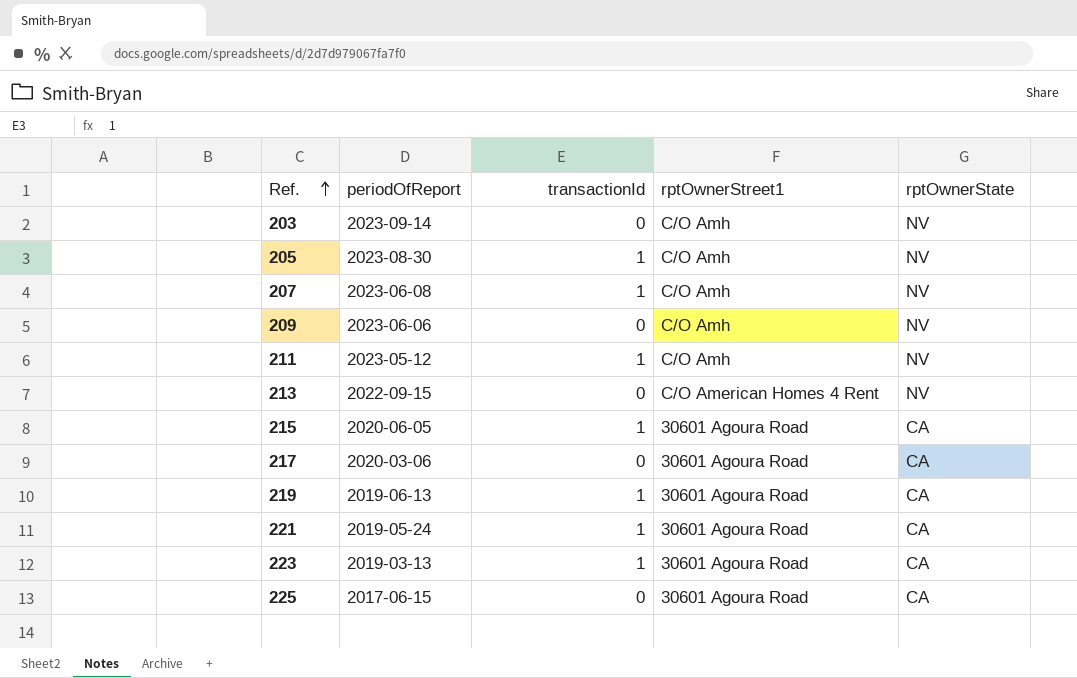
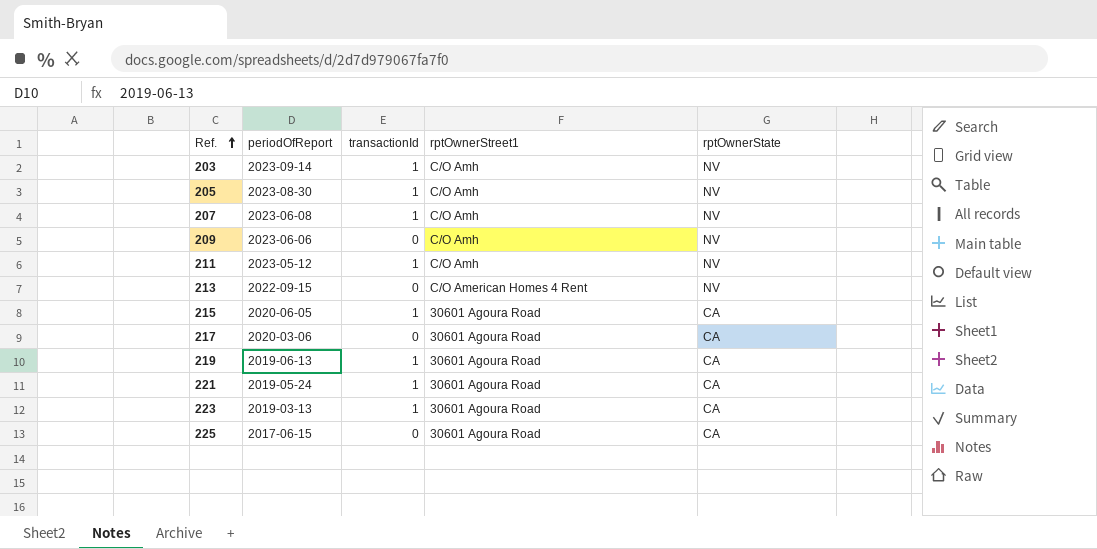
203 | transactionId: 0 -> 1

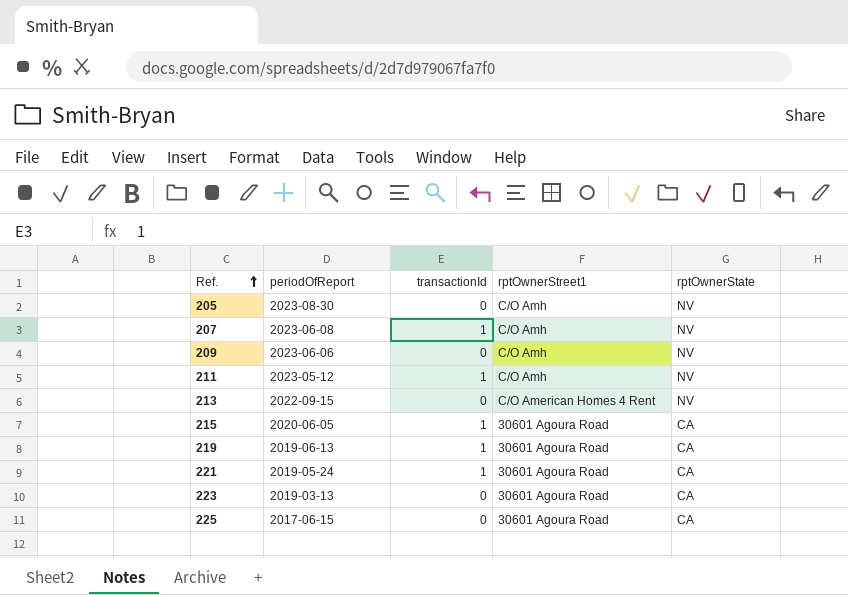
row 203: 2023-09-14 | 1 | C/O Amh | NV -> none
row 217: 2020-03-06 | 0 | 30601 Agoura Road | CA -> none
205 | transactionId: 1 -> 0
223 | transactionId: 1 -> 0

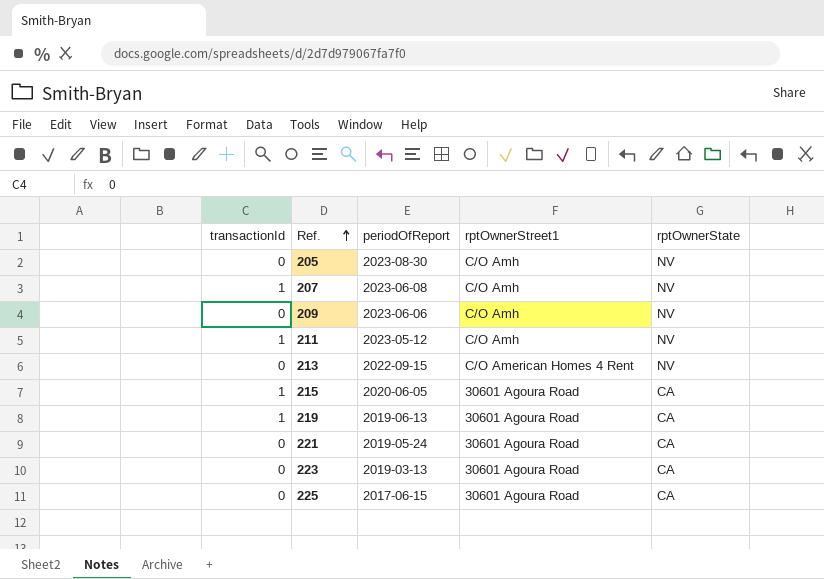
column transactionId | position: 3 -> 1
221 | transactionId: 1 -> 0

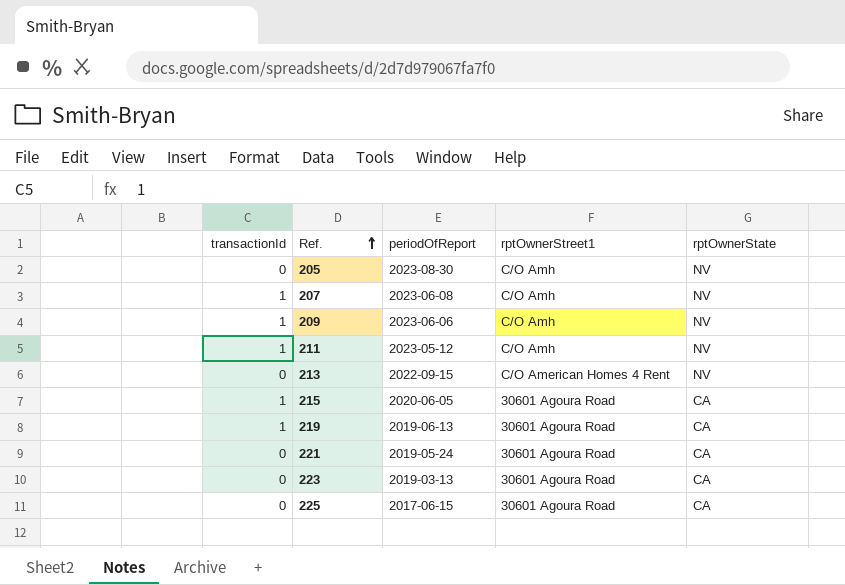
209 | transactionId: 0 -> 1

